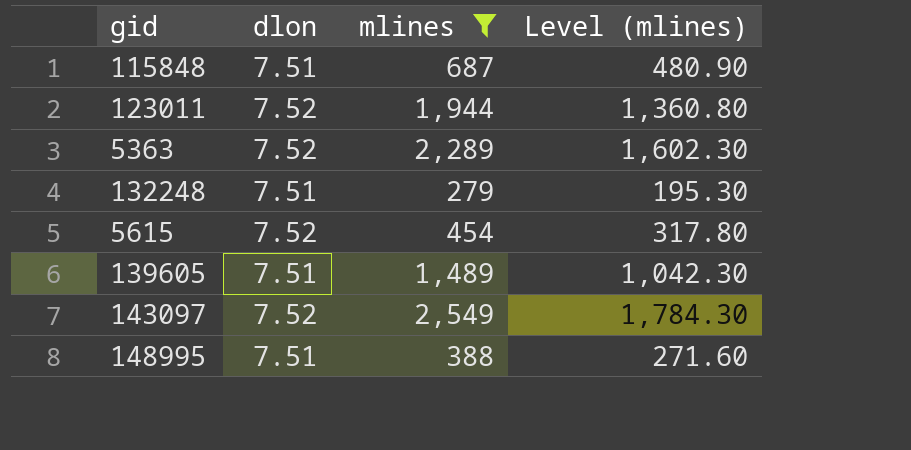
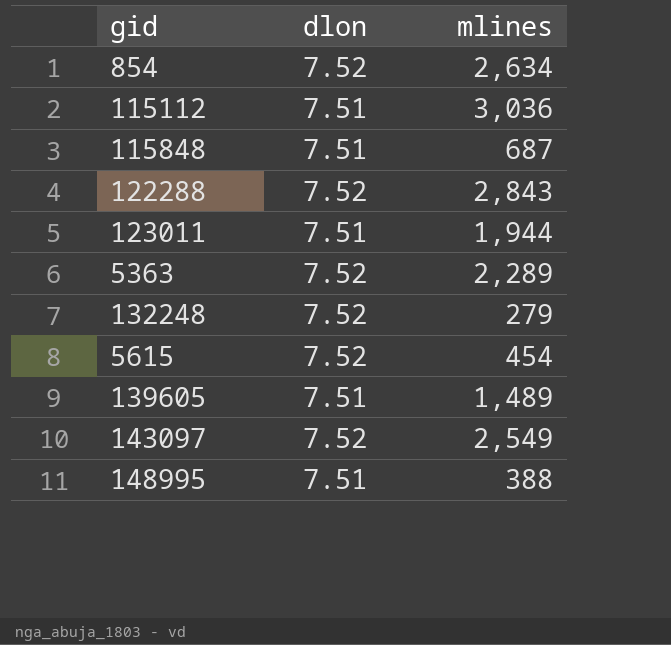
filter: mlines <= 2,549 -> none
column Level (mlines) | formula: [mlines] * 0.7 -> none
123011 | dlon: 7.52 -> 7.51
132248 | dlon: 7.51 -> 7.52

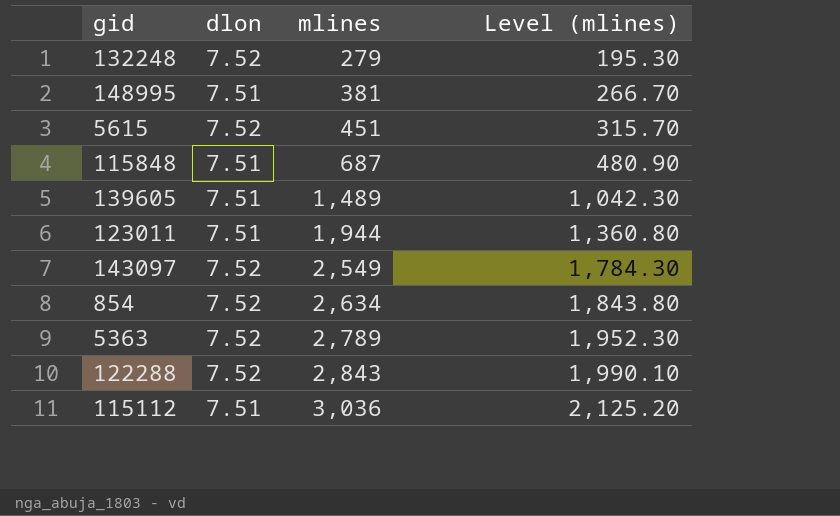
row order: none -> mlines ascending
column Level (mlines) | formula: none -> [mlines] * 0.7
148995 | mlines: 388 -> 381
5615 | mlines: 454 -> 451
5363 | mlines: 2,289 -> 2,789

